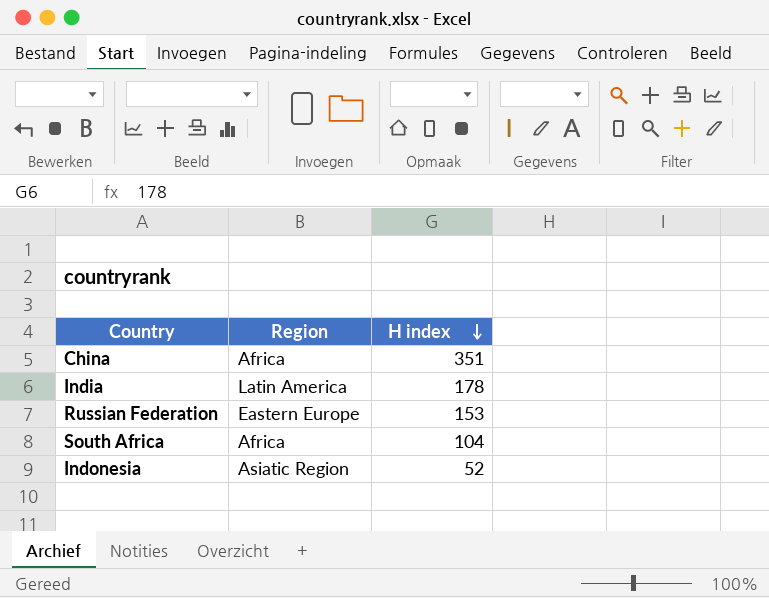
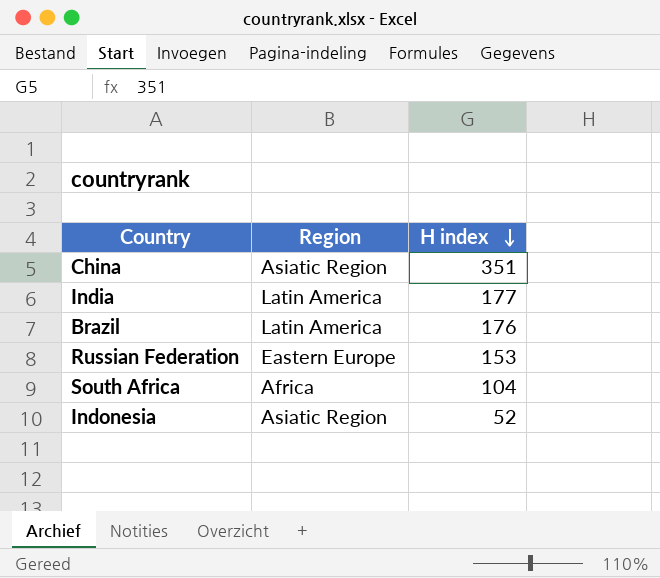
China | Region: Africa -> Asiatic Region
India | H index: 178 -> 177
row Brazil: none -> Latin America | 176

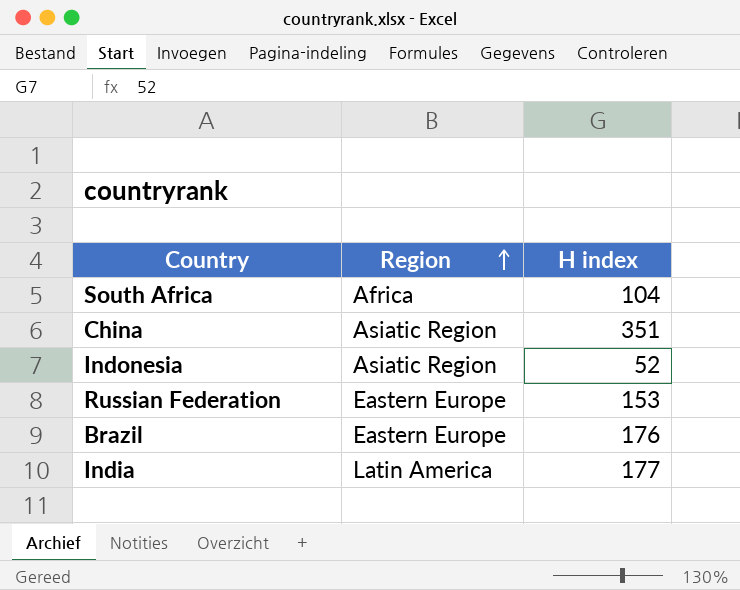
row order: H index descending -> Region ascending
Brazil | Region: Latin America -> Eastern Europe

